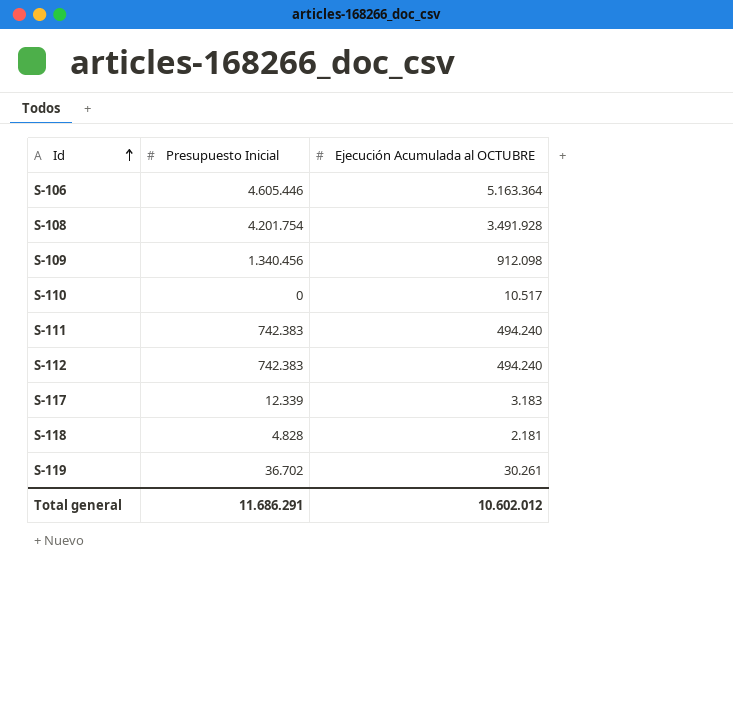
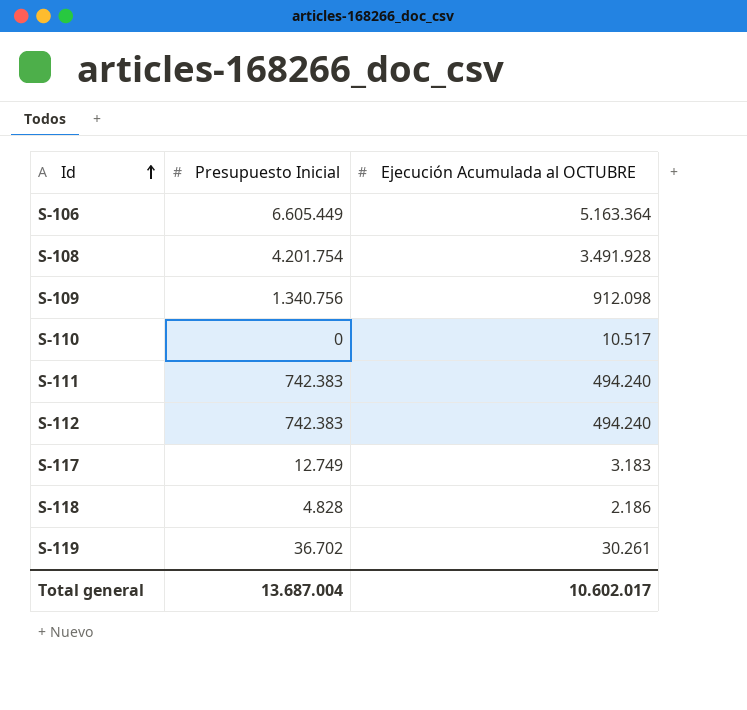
S-106 | Presupuesto Inicial: 4.605.446 -> 6.605.449
S-109 | Presupuesto Inicial: 1.340.456 -> 1.340.756
S-117 | Presupuesto Inicial: 12.339 -> 12.749
S-118 | Ejecución Acumulada al OCTUBRE: 2.181 -> 2.186
Total general | Presupuesto Inicial: 11.686.291 -> 13.687.004
Total general | Ejecución Acumulada al OCTUBRE: 10.602.012 -> 10.602.017

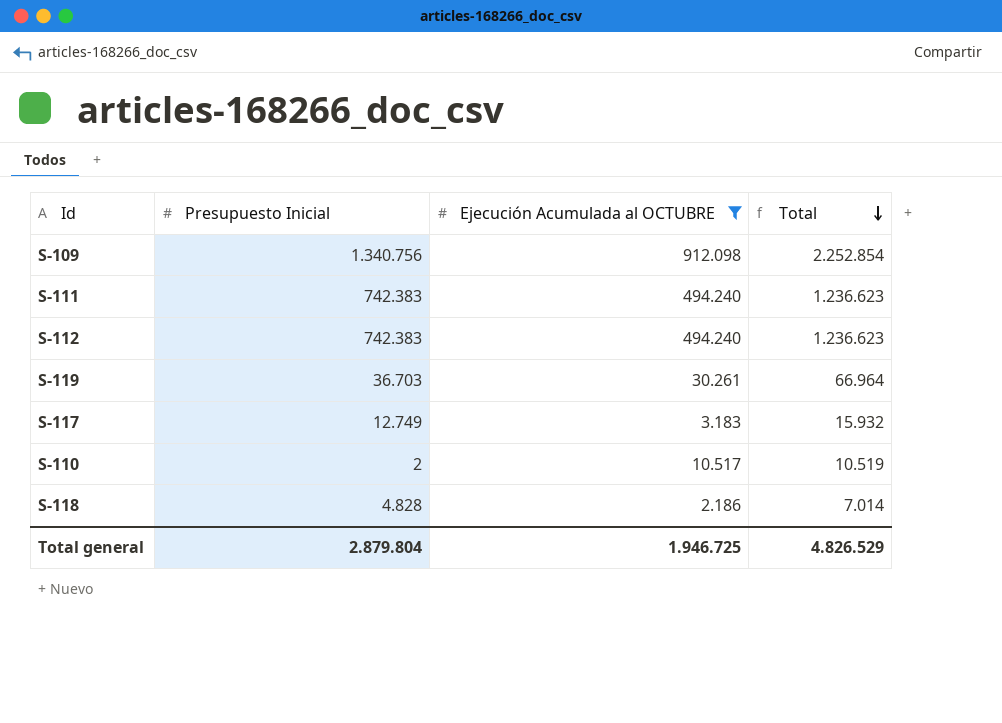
filter: none -> Ejecución Acumulada al OCTUBRE <= 912.098
row order: Id ascending -> Total descending
column Total | formula: none -> [Presupuesto Inicial] + [Ejecución Acumulada al OCTUBRE]
S-119 | Presupuesto Inicial: 36.702 -> 36.703
S-110 | Presupuesto Inicial: 0 -> 2
Total general | Presupuesto Inicial: 13.687.004 -> 2.879.804
Total general | Ejecución Acumulada al OCTUBRE: 10.602.017 -> 1.946.725

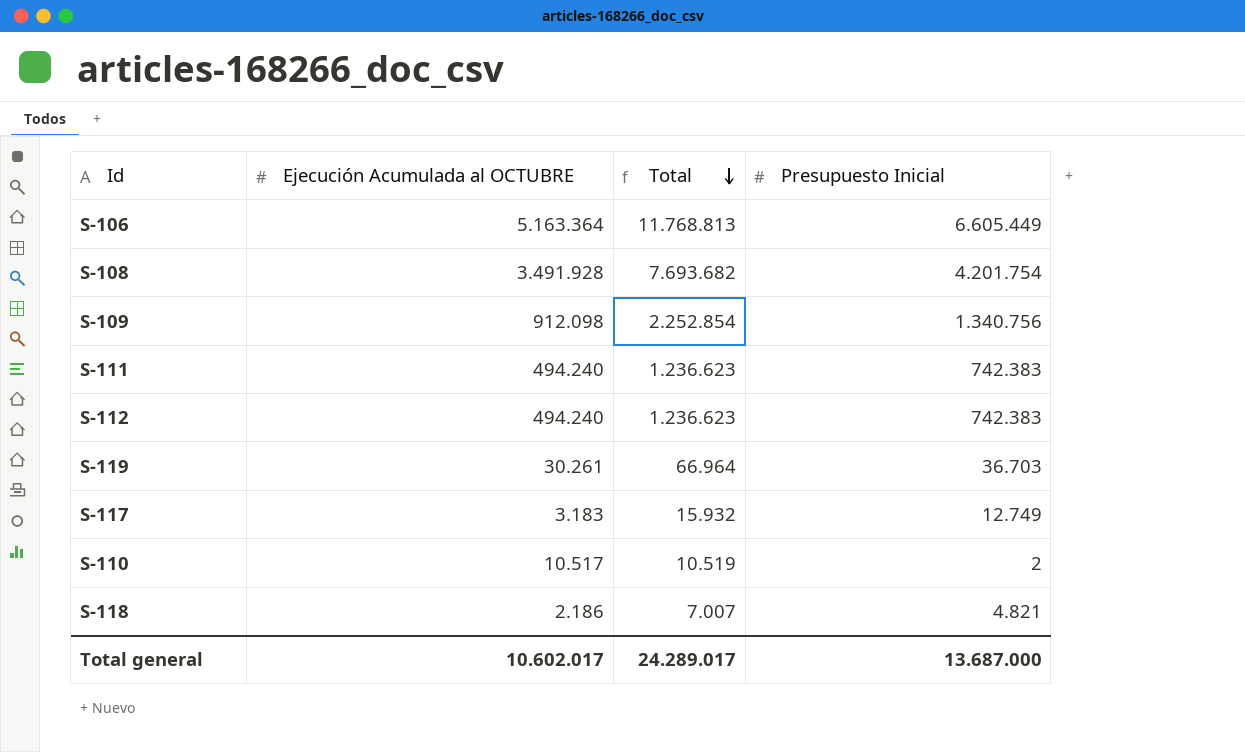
filter: Ejecución Acumulada al OCTUBRE <= 912.098 -> none
column Presupuesto Inicial | position: 2 -> 4
S-118 | Total: 7.014 -> 7.007
S-118 | Presupuesto Inicial: 4.828 -> 4.821
Total general | Ejecución Acumulada al OCTUBRE: 1.946.725 -> 10.602.017
Total general | Total: 4.826.529 -> 24.289.017
Total general | Presupuesto Inicial: 2.879.804 -> 13.687.000

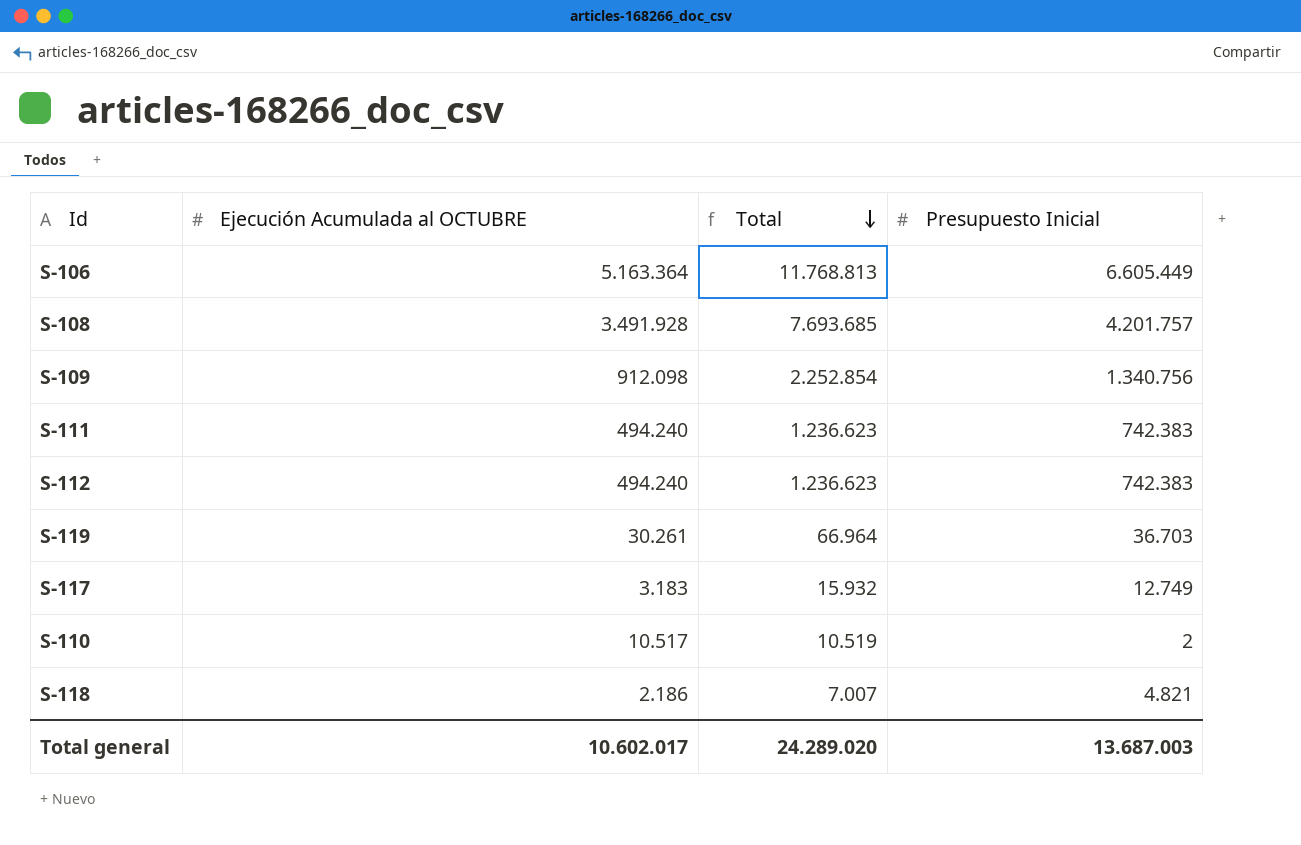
S-108 | Total: 7.693.682 -> 7.693.685
S-108 | Presupuesto Inicial: 4.201.754 -> 4.201.757
Total general | Total: 24.289.017 -> 24.289.020
Total general | Presupuesto Inicial: 13.687.000 -> 13.687.003

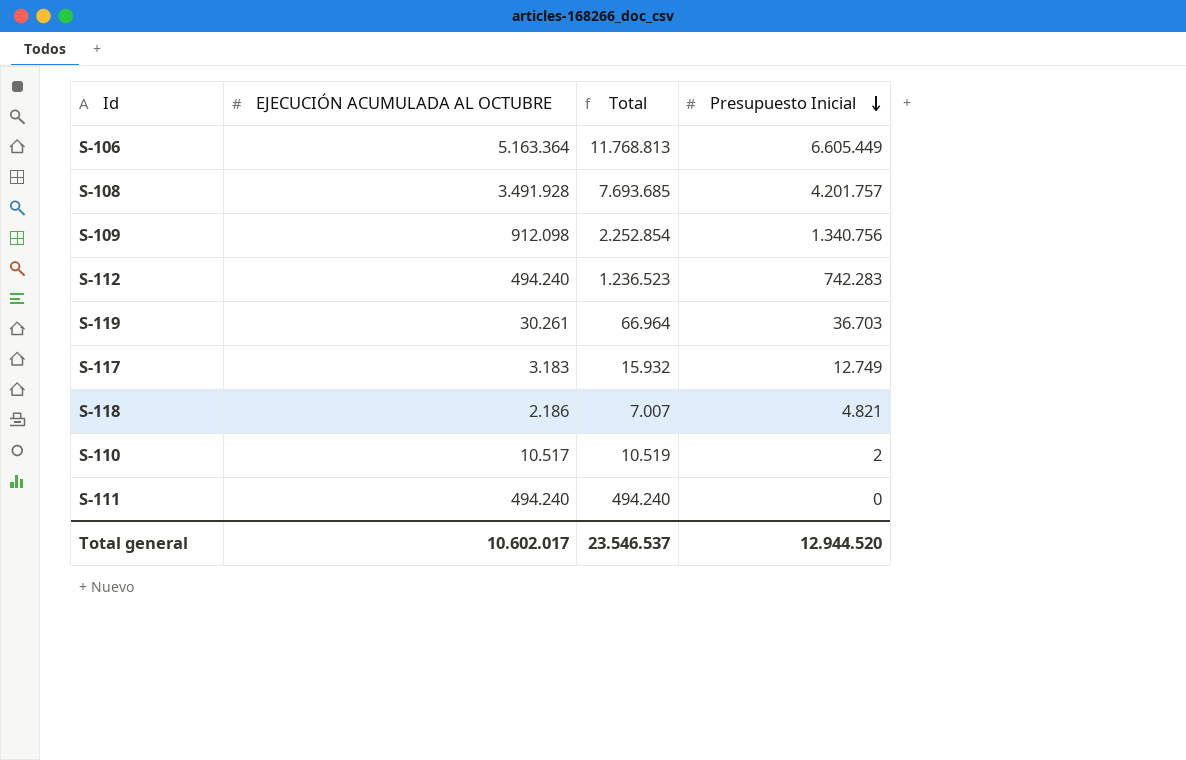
row order: Total descending -> Presupuesto Inicial descending
column name: Ejecución Acumulada al OCTUBRE -> EJECUCIÓN ACUMULADA AL OCTUBRE
S-112 | Total: 1.236.623 -> 1.236.523
S-112 | Presupuesto Inicial: 742.383 -> 742.283
S-111 | Total: 1.236.623 -> 494.240
S-111 | Presupuesto Inicial: 742.383 -> 0
Total general | Total: 24.289.020 -> 23.546.537
Total general | Presupuesto Inicial: 13.687.003 -> 12.944.520

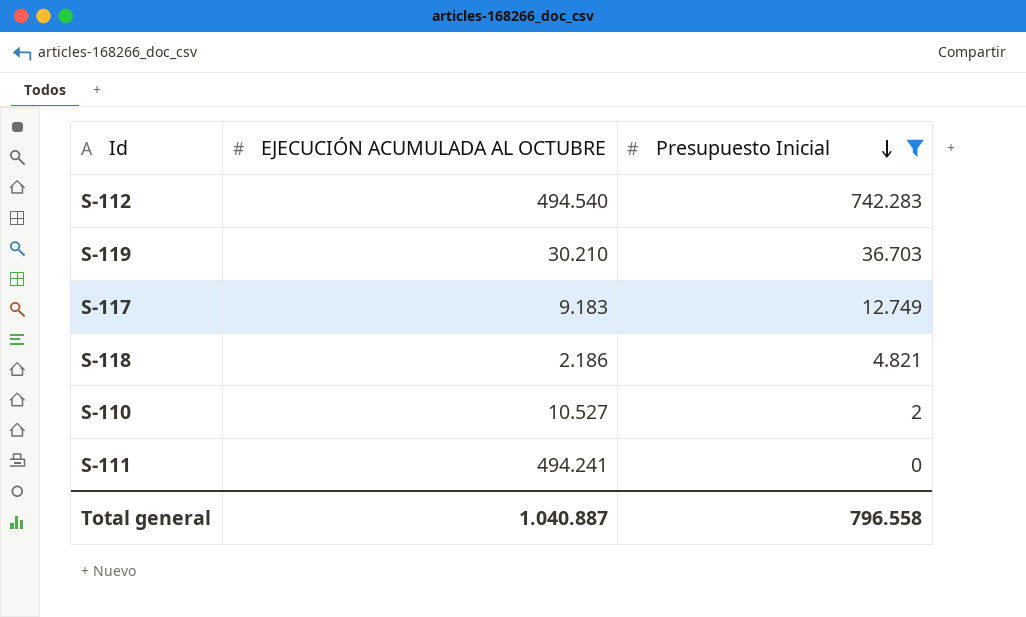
filter: none -> Presupuesto Inicial <= 742.283
column Total | formula: [EJECUCIÓN ACUMULADA AL OCTUBRE] + [Presupuesto Inicial] -> none
S-112 | EJECUCIÓN ACUMULADA AL OCTUBRE: 494.240 -> 494.540
S-119 | EJECUCIÓN ACUMULADA AL OCTUBRE: 30.261 -> 30.210
S-117 | EJECUCIÓN ACUMULADA AL OCTUBRE: 3.183 -> 9.183
S-110 | EJECUCIÓN ACUMULADA AL OCTUBRE: 10.517 -> 10.527
S-111 | EJECUCIÓN ACUMULADA AL OCTUBRE: 494.240 -> 494.241
Total general | EJECUCIÓN ACUMULADA AL OCTUBRE: 10.602.017 -> 1.040.887
Total general | Presupuesto Inicial: 12.944.520 -> 796.558

